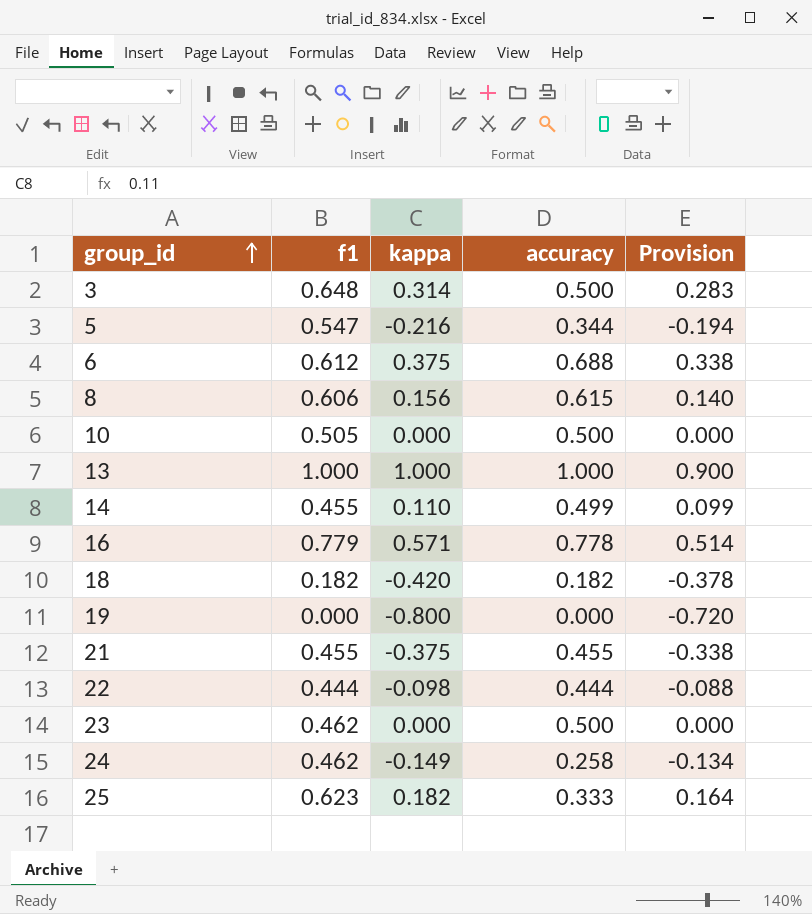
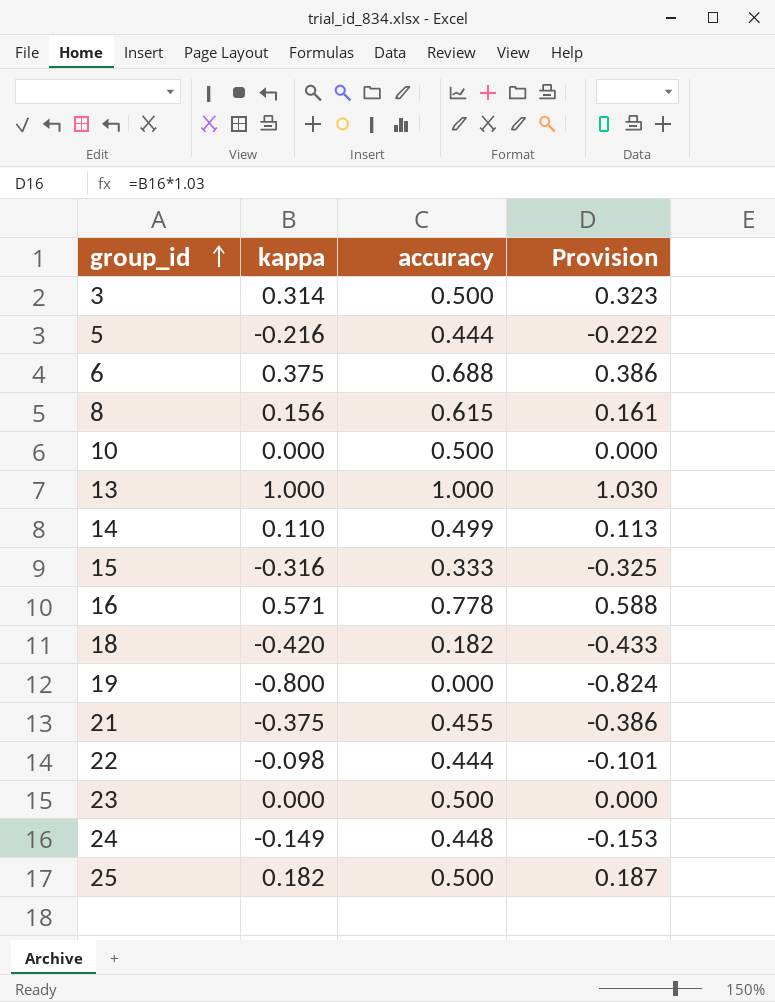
column f1 | position: 2 -> none
column Provision | formula: [kappa] * 0.9 -> [kappa] * 1.03
5 | accuracy: 0.344 -> 0.444
row 15: none -> -0.316 | 0.333 | -0.325
24 | accuracy: 0.258 -> 0.448
25 | accuracy: 0.333 -> 0.500

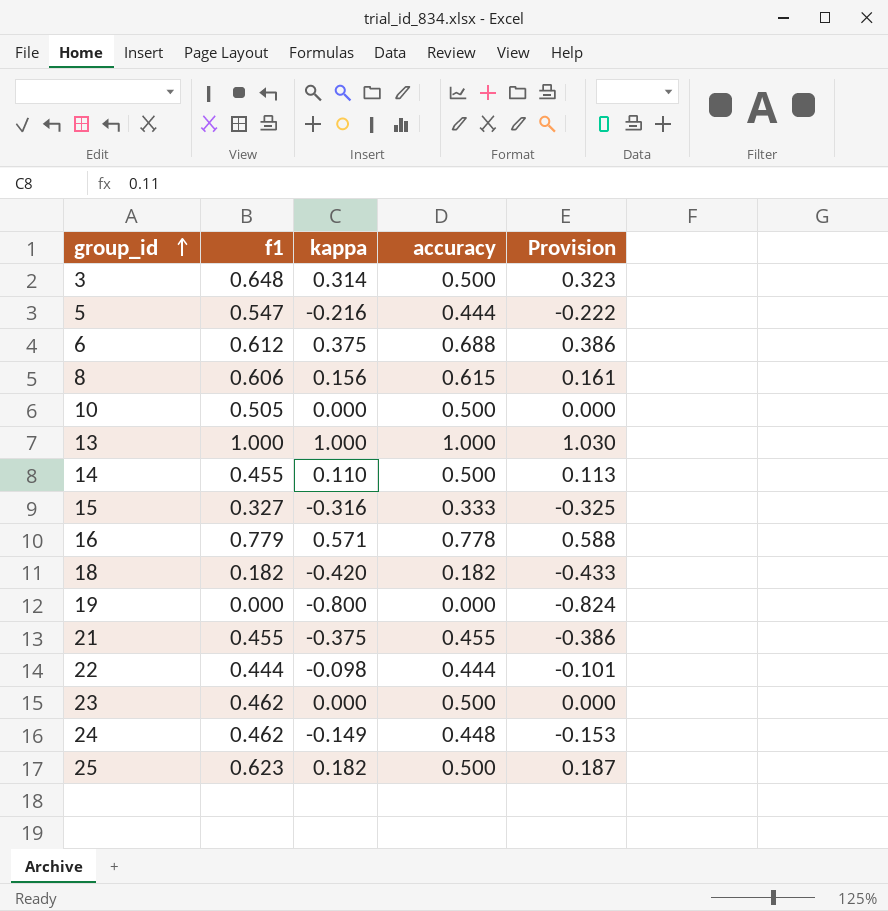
column f1 | position: none -> 2
14 | accuracy: 0.499 -> 0.500

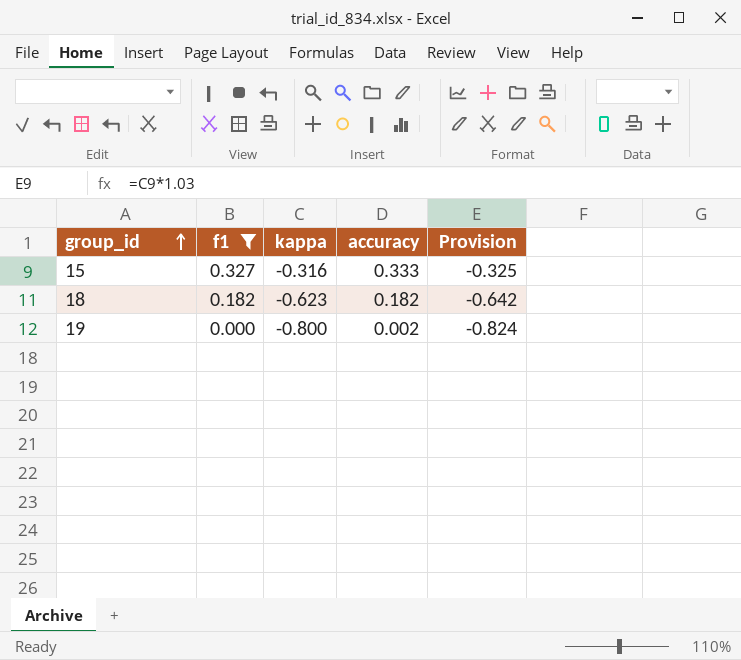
filter: none -> f1 <= 0.327
18 | kappa: -0.420 -> -0.623
18 | Provision: -0.433 -> -0.642
19 | accuracy: 0.000 -> 0.002

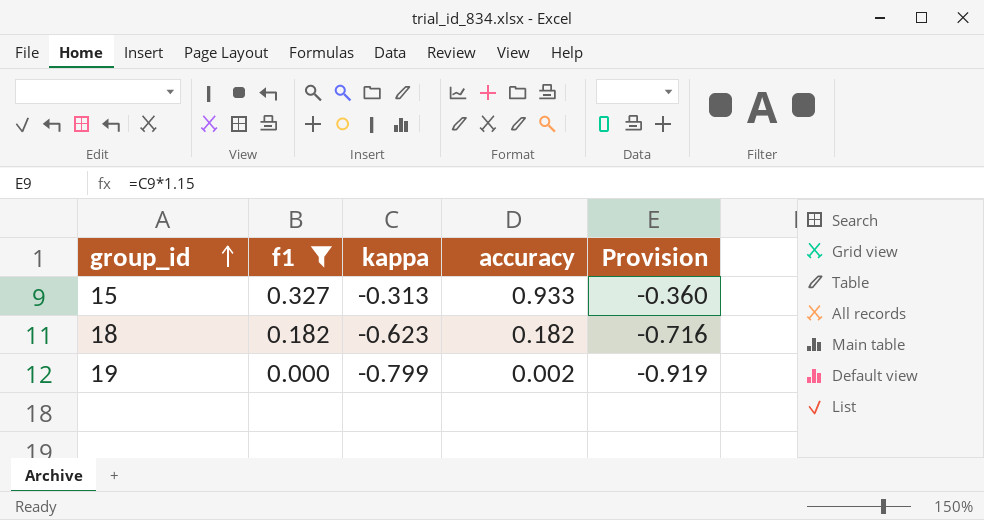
column Provision | formula: [kappa] * 1.03 -> [kappa] * 1.15
15 | kappa: -0.316 -> -0.313
15 | accuracy: 0.333 -> 0.933
19 | kappa: -0.800 -> -0.799

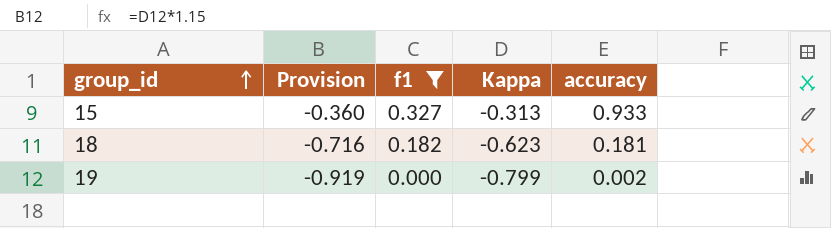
column Provision | position: 5 -> 2
column name: kappa -> Kappa
18 | accuracy: 0.182 -> 0.181

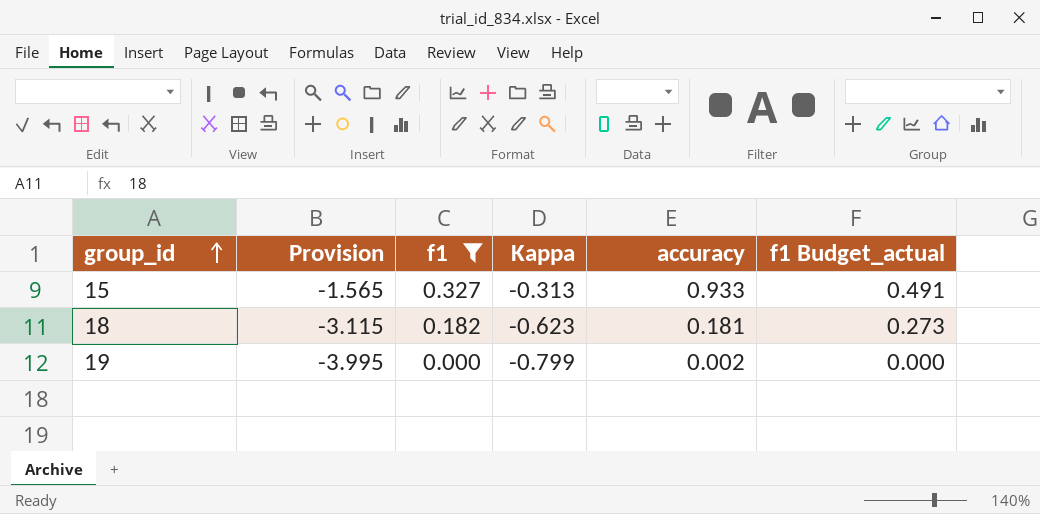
column Provision | formula: [Kappa] * 1.15 -> [Kappa] * 5
column f1 Budget_actual | formula: none -> [f1] * 1.5

